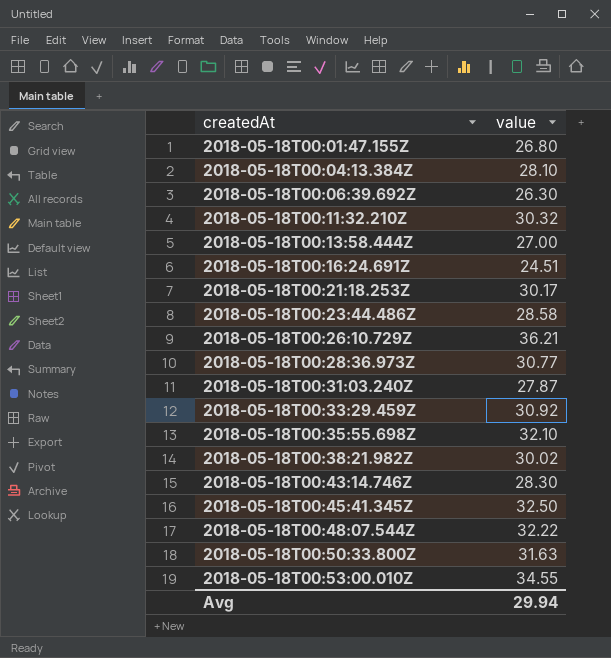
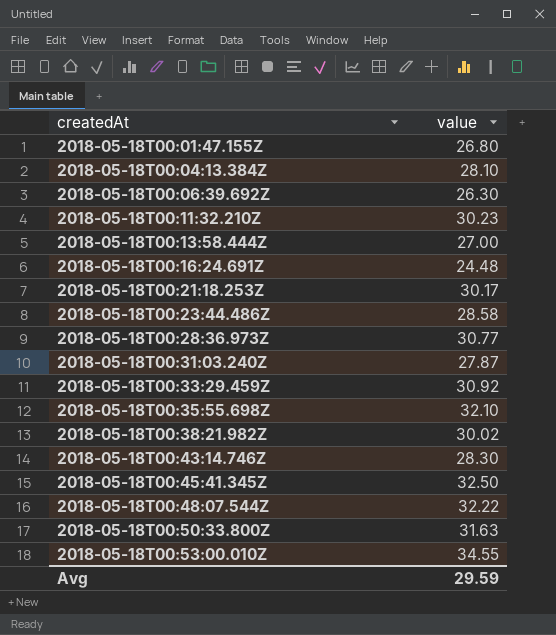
row 2018-05-18T00:26:10.729Z: 36.21 -> none
2018-05-18T00:11:32.210Z | value: 30.32 -> 30.23
2018-05-18T00:16:24.691Z | value: 24.51 -> 24.48
Avg | value: 29.94 -> 29.59

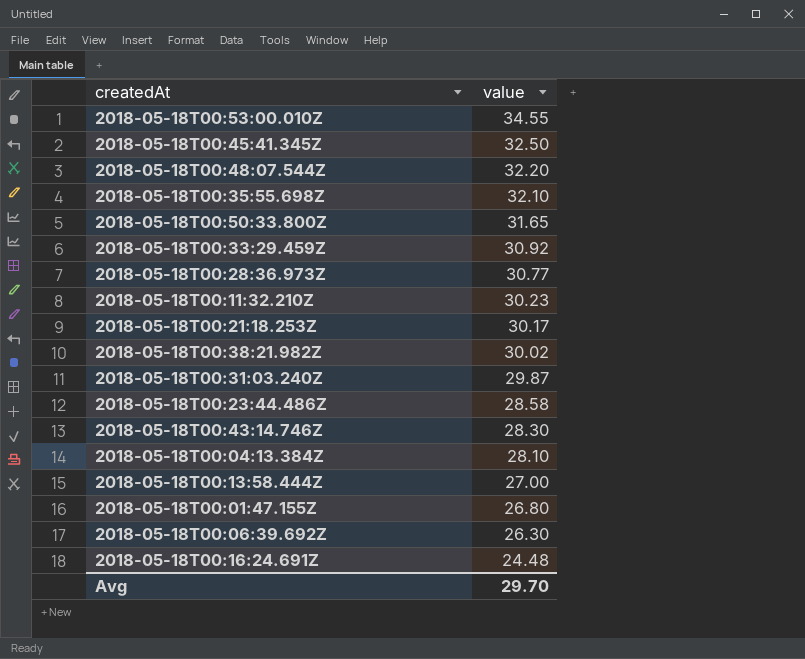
row order: createdAt ascending -> value descending
2018-05-18T00:48:07.544Z | value: 32.22 -> 32.20
2018-05-18T00:50:33.800Z | value: 31.63 -> 31.65
2018-05-18T00:31:03.240Z | value: 27.87 -> 29.87
Avg | value: 29.59 -> 29.70

